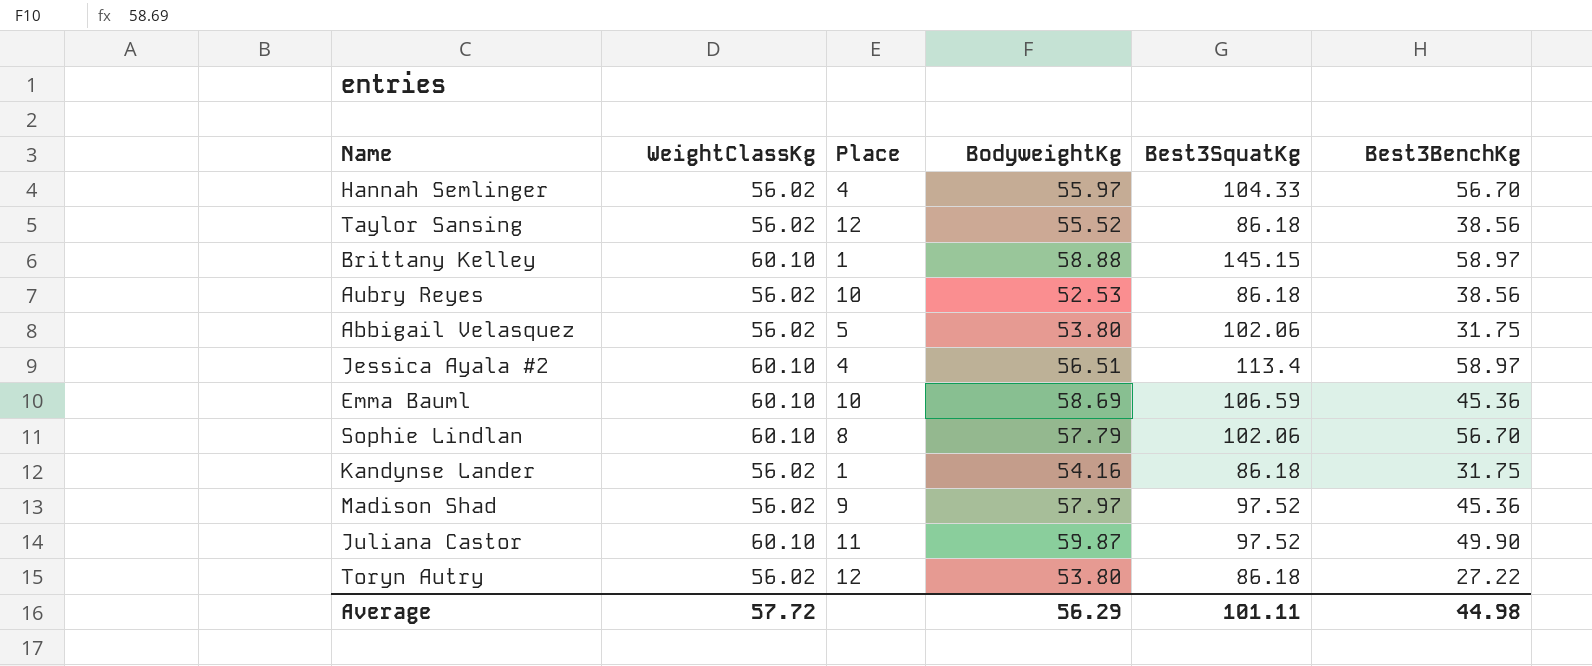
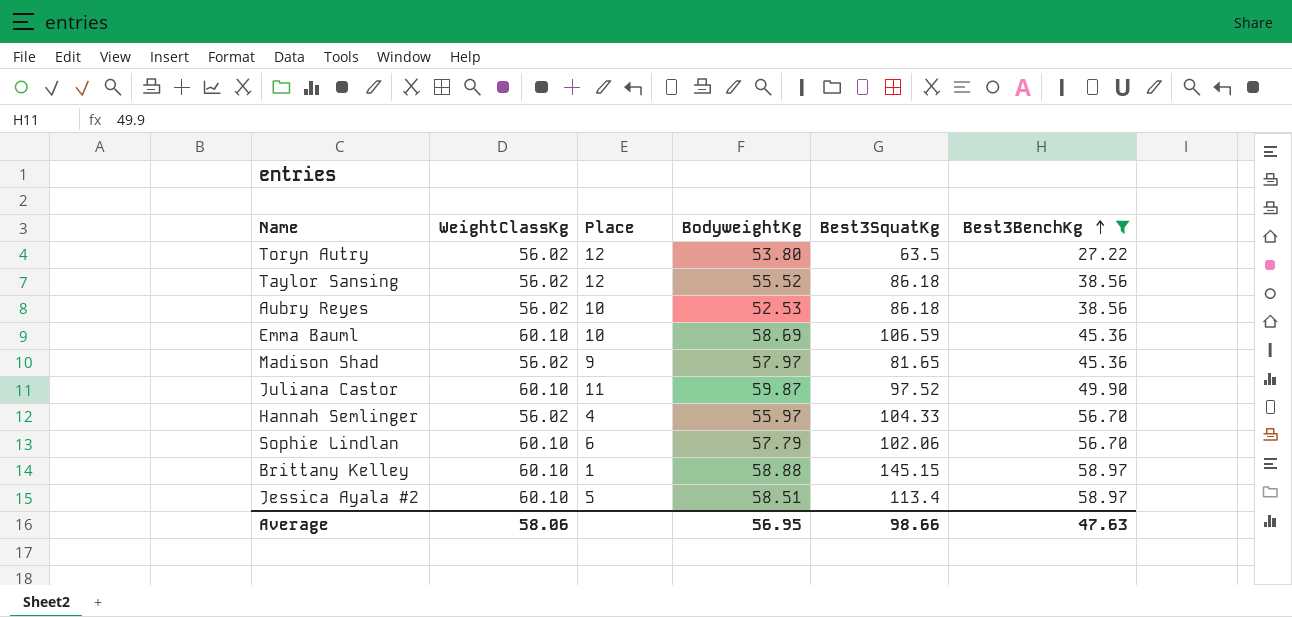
filter: none -> Best3BenchKg != 31.75
row order: none -> Best3BenchKg ascending
Toryn Autry | Best3SquatKg: 86.18 -> 63.5
Madison Shad | Best3SquatKg: 97.52 -> 81.65
Sophie Lindlan | Place: 8 -> 6
Jessica Ayala #2 | Place: 4 -> 5
Jessica Ayala #2 | BodyweightKg: 56.51 -> 58.51
Average | WeightClassKg: 57.72 -> 58.06
Average | BodyweightKg: 56.29 -> 56.95
Average | Best3SquatKg: 101.11 -> 98.66
Average | Best3BenchKg: 44.98 -> 47.63

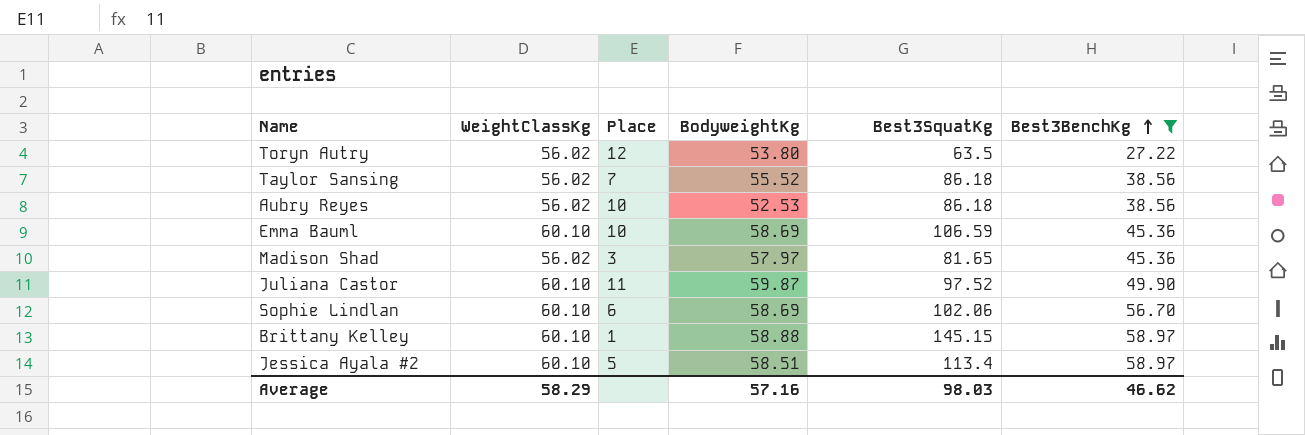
row Hannah Semlinger: 56.02 | 4 | 55.97 | 104.33 | 56.70 -> none
Taylor Sansing | Place: 12 -> 7
Madison Shad | Place: 9 -> 3
Sophie Lindlan | BodyweightKg: 57.79 -> 58.69
Average | WeightClassKg: 58.06 -> 58.29
Average | BodyweightKg: 56.95 -> 57.16
Average | Best3SquatKg: 98.66 -> 98.03
Average | Best3BenchKg: 47.63 -> 46.62

